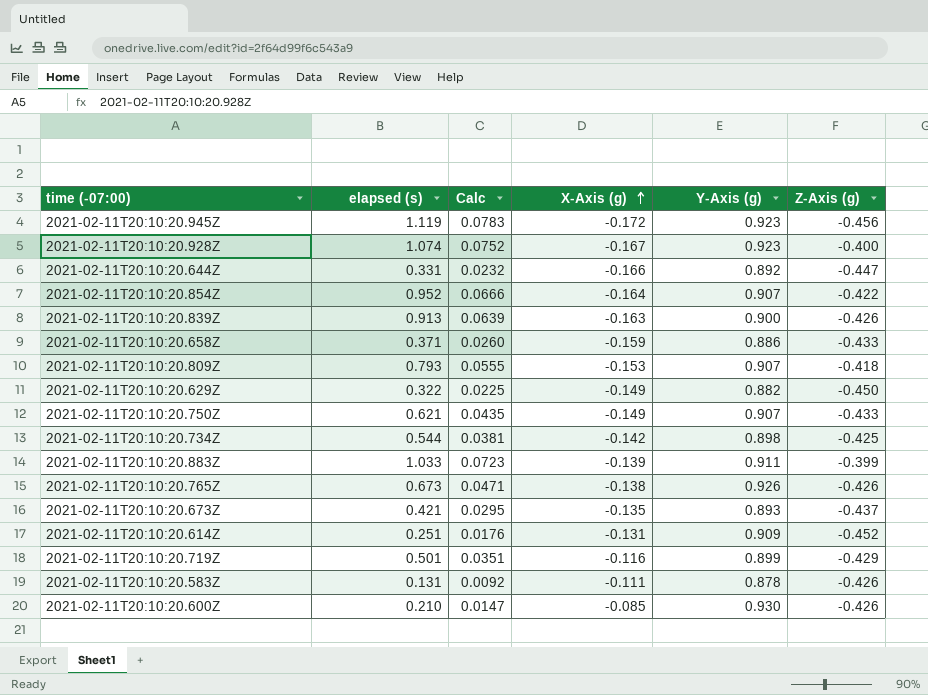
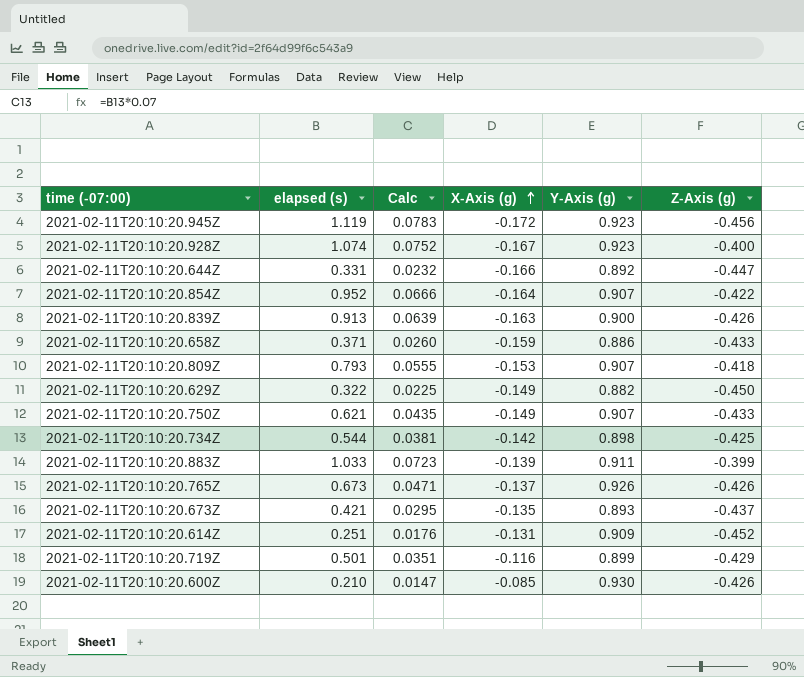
row 2021-02-11T20:10:20.583Z: 0.131 | 0.0092 | -0.111 | 0.878 | -0.426 -> none
2021-02-11T20:10:20.765Z | X-Axis (g): -0.138 -> -0.137

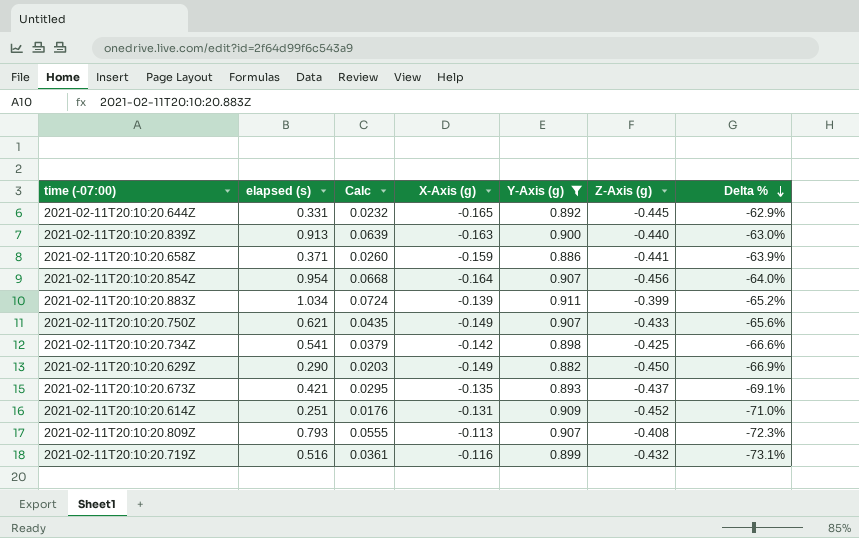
filter: none -> Y-Axis (g) <= 0.911
row order: X-Axis (g) ascending -> Delta % descending
column Delta % | formula: none -> ([X-Axis (g)] - [Z-Axis (g)]) / [Z-Axis (g)]
2021-02-11T20:10:20.644Z | X-Axis (g): -0.166 -> -0.165
2021-02-11T20:10:20.644Z | Z-Axis (g): -0.447 -> -0.445
2021-02-11T20:10:20.839Z | Z-Axis (g): -0.426 -> -0.440
2021-02-11T20:10:20.658Z | Z-Axis (g): -0.433 -> -0.441
2021-02-11T20:10:20.854Z | elapsed (s): 0.952 -> 0.954
2021-02-11T20:10:20.854Z | Calc: 0.0666 -> 0.0668
2021-02-11T20:10:20.854Z | Z-Axis (g): -0.422 -> -0.456
2021-02-11T20:10:20.883Z | elapsed (s): 1.033 -> 1.034
2021-02-11T20:10:20.883Z | Calc: 0.0723 -> 0.0724
2021-02-11T20:10:20.734Z | elapsed (s): 0.544 -> 0.541
2021-02-11T20:10:20.734Z | Calc: 0.0381 -> 0.0379
2021-02-11T20:10:20.629Z | elapsed (s): 0.322 -> 0.290
2021-02-11T20:10:20.629Z | Calc: 0.0225 -> 0.0203
2021-02-11T20:10:20.809Z | X-Axis (g): -0.153 -> -0.113
2021-02-11T20:10:20.809Z | Z-Axis (g): -0.418 -> -0.408
2021-02-11T20:10:20.719Z | elapsed (s): 0.501 -> 0.516
2021-02-11T20:10:20.719Z | Calc: 0.0351 -> 0.0361
2021-02-11T20:10:20.719Z | Z-Axis (g): -0.429 -> -0.432

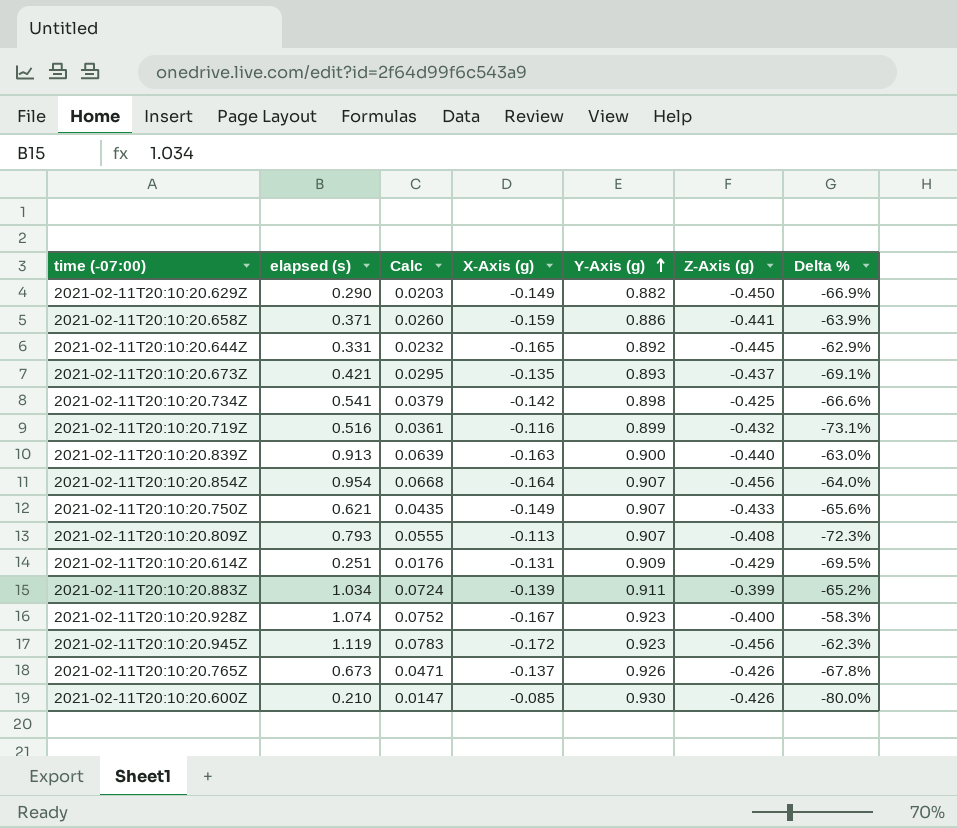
filter: Y-Axis (g) <= 0.911 -> none
row order: Delta % descending -> Y-Axis (g) ascending
2021-02-11T20:10:20.614Z | Z-Axis (g): -0.452 -> -0.429
2021-02-11T20:10:20.614Z | Delta %: -71.0% -> -69.5%

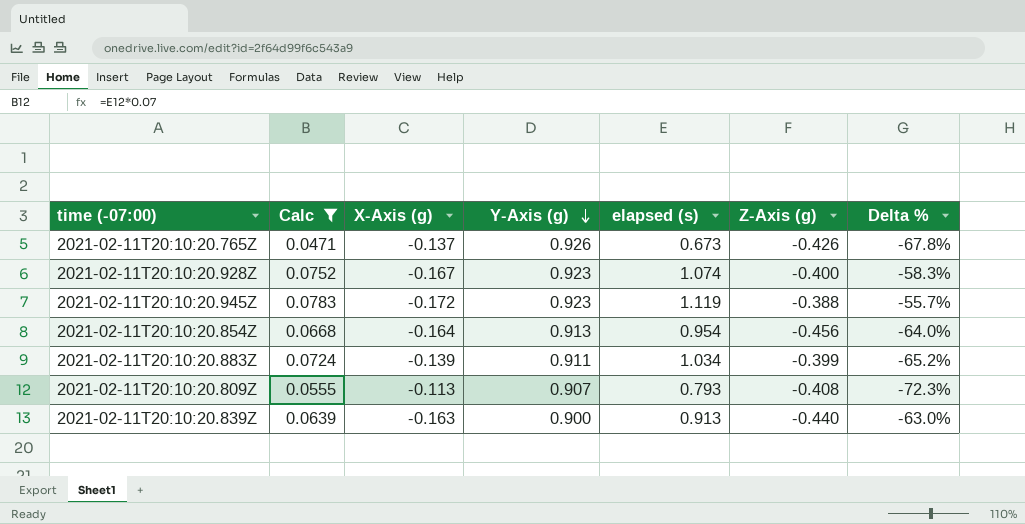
filter: none -> Calc >= 0.0471
row order: Y-Axis (g) ascending -> Y-Axis (g) descending
column elapsed (s) | position: 2 -> 5
2021-02-11T20:10:20.945Z | Z-Axis (g): -0.456 -> -0.388
2021-02-11T20:10:20.945Z | Delta %: -62.3% -> -55.7%
2021-02-11T20:10:20.854Z | Y-Axis (g): 0.907 -> 0.913

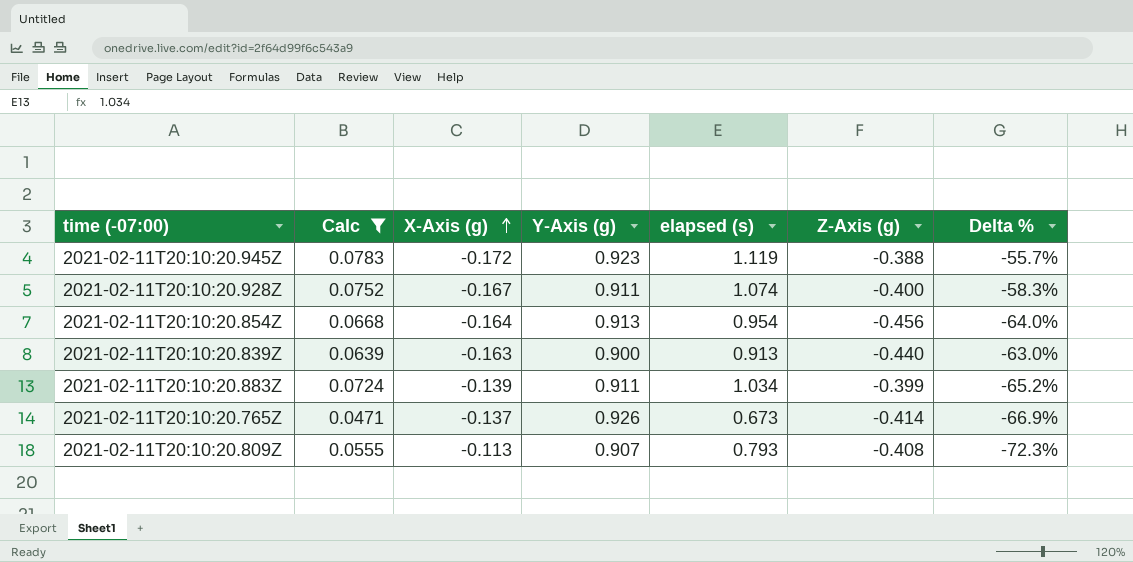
row order: Y-Axis (g) descending -> X-Axis (g) ascending
2021-02-11T20:10:20.928Z | Y-Axis (g): 0.923 -> 0.911
2021-02-11T20:10:20.765Z | Z-Axis (g): -0.426 -> -0.414
2021-02-11T20:10:20.765Z | Delta %: -67.8% -> -66.9%

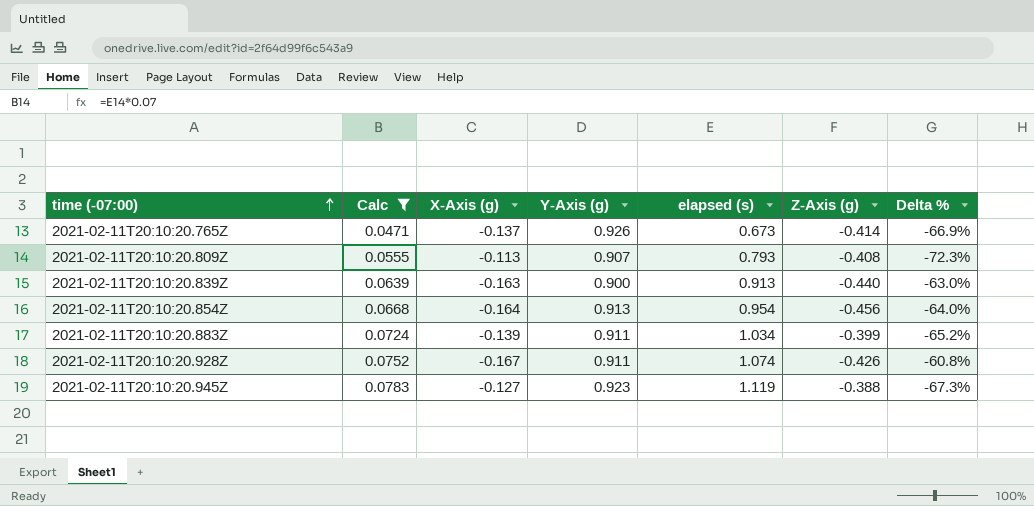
row order: X-Axis (g) ascending -> time (-07:00) ascending
2021-02-11T20:10:20.928Z | Z-Axis (g): -0.400 -> -0.426
2021-02-11T20:10:20.928Z | Delta %: -58.3% -> -60.8%
2021-02-11T20:10:20.945Z | X-Axis (g): -0.172 -> -0.127
2021-02-11T20:10:20.945Z | Delta %: -55.7% -> -67.3%

